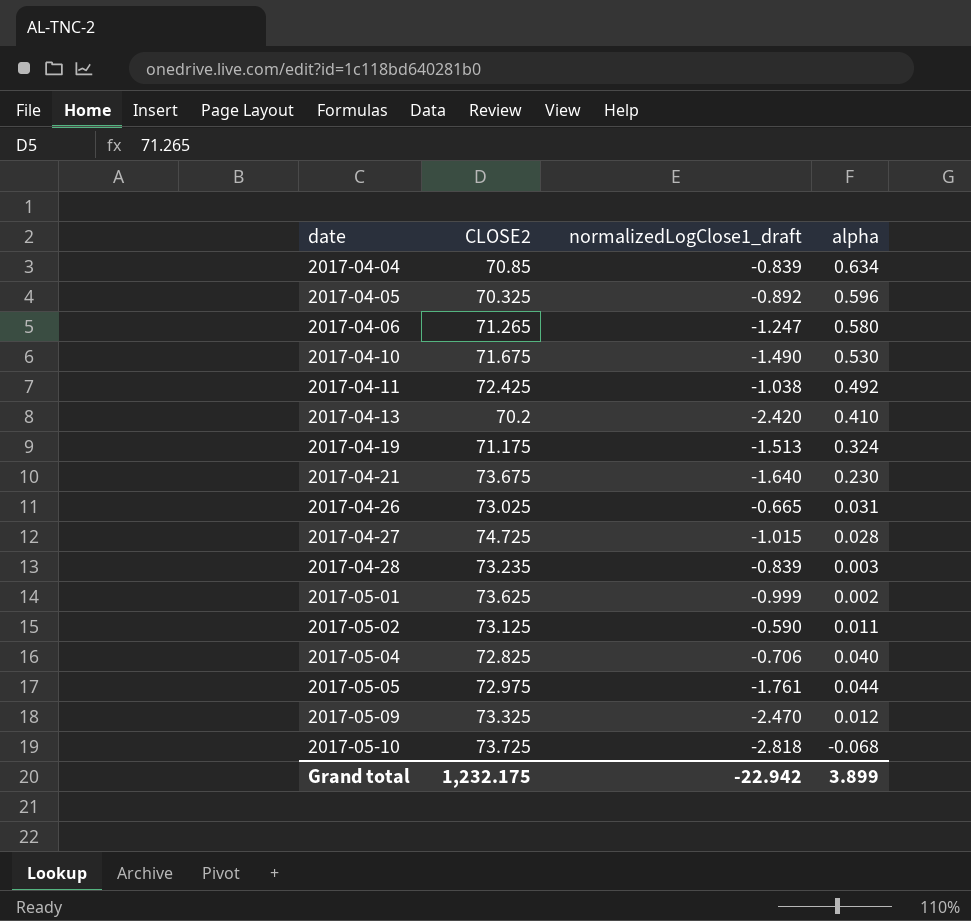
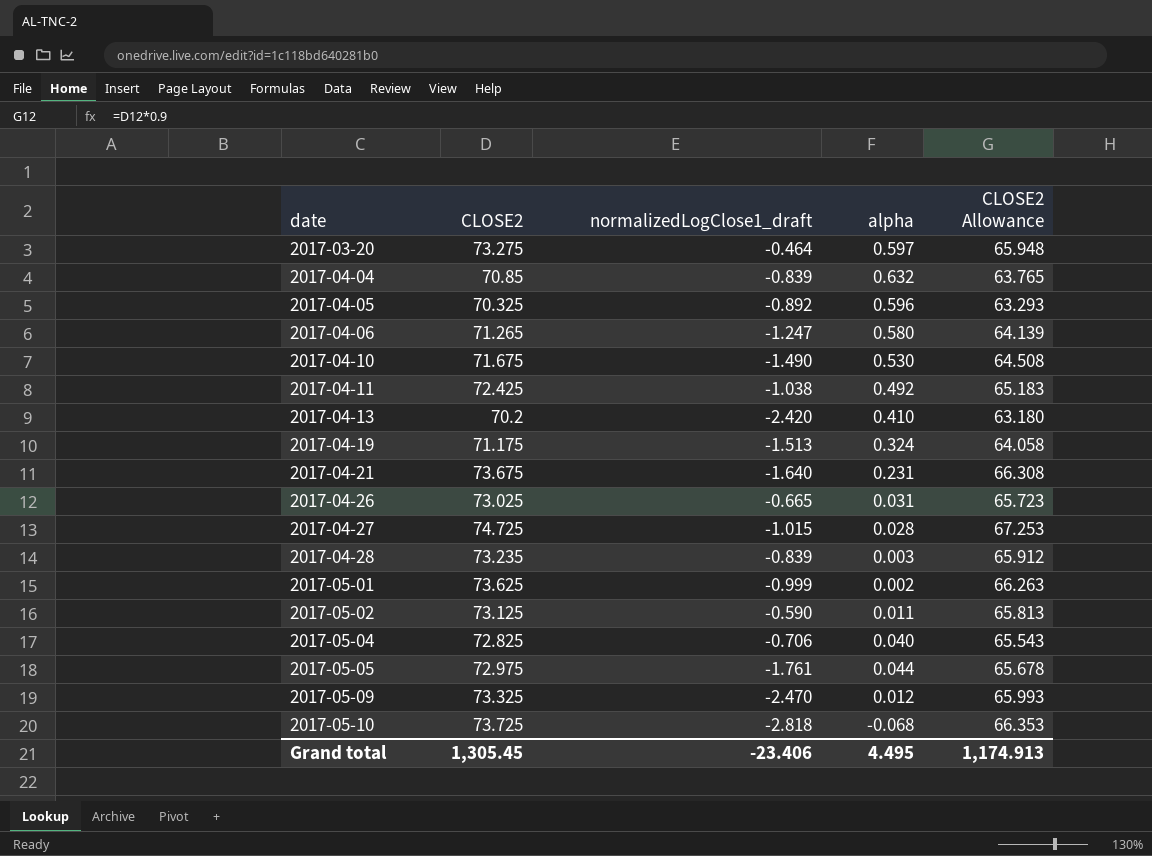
column CLOSE2 Allowance | formula: none -> [CLOSE2] * 0.9
row 2017-03-20: none -> 73.275 | -0.464 | 0.597 | 65.948
2017-04-04 | alpha: 0.634 -> 0.632
2017-04-21 | alpha: 0.230 -> 0.231
Grand total | CLOSE2: 1,232.175 -> 1,305.45
Grand total | normalizedLogClose1_draft: -22.942 -> -23.406
Grand total | alpha: 3.899 -> 4.495

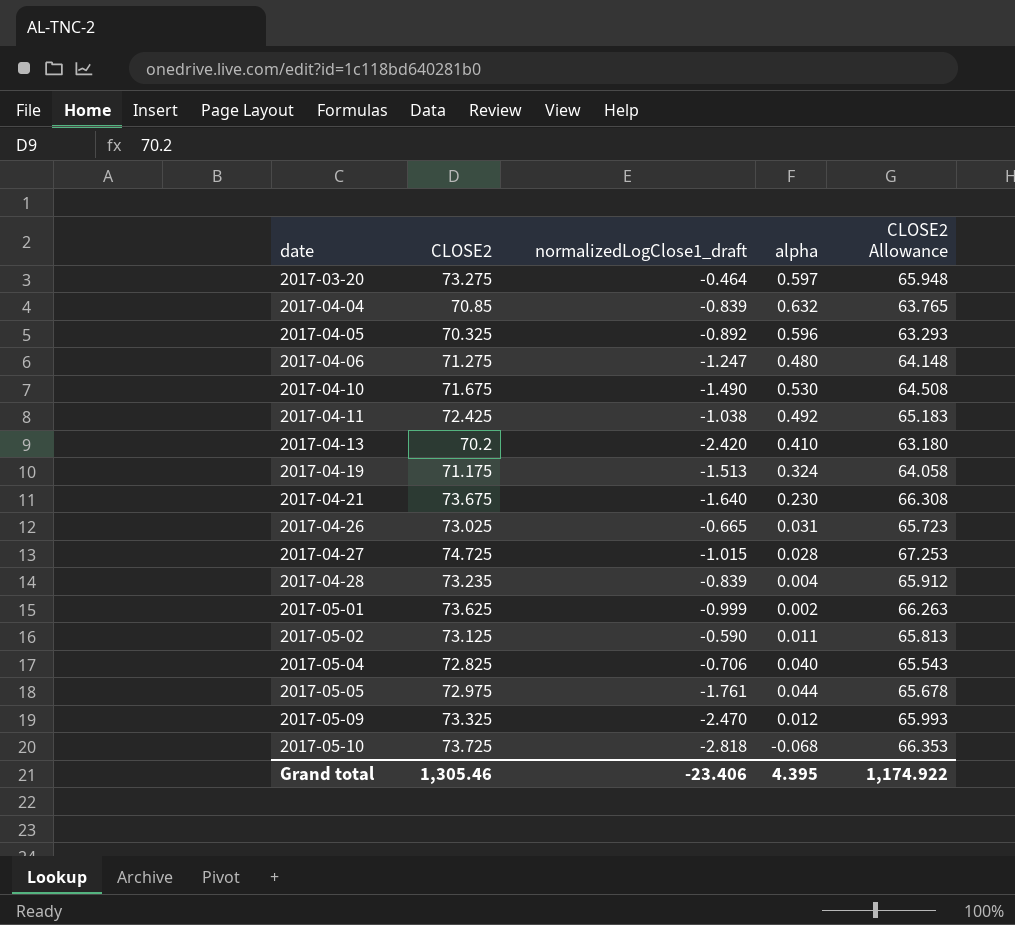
2017-04-06 | CLOSE2: 71.265 -> 71.275
2017-04-06 | alpha: 0.580 -> 0.480
2017-04-06 | CLOSE2 Allowance: 64.139 -> 64.148
2017-04-21 | alpha: 0.231 -> 0.230
2017-04-28 | alpha: 0.003 -> 0.004
Grand total | CLOSE2: 1,305.45 -> 1,305.46
Grand total | alpha: 4.495 -> 4.395
Grand total | CLOSE2 Allowance: 1,174.913 -> 1,174.922

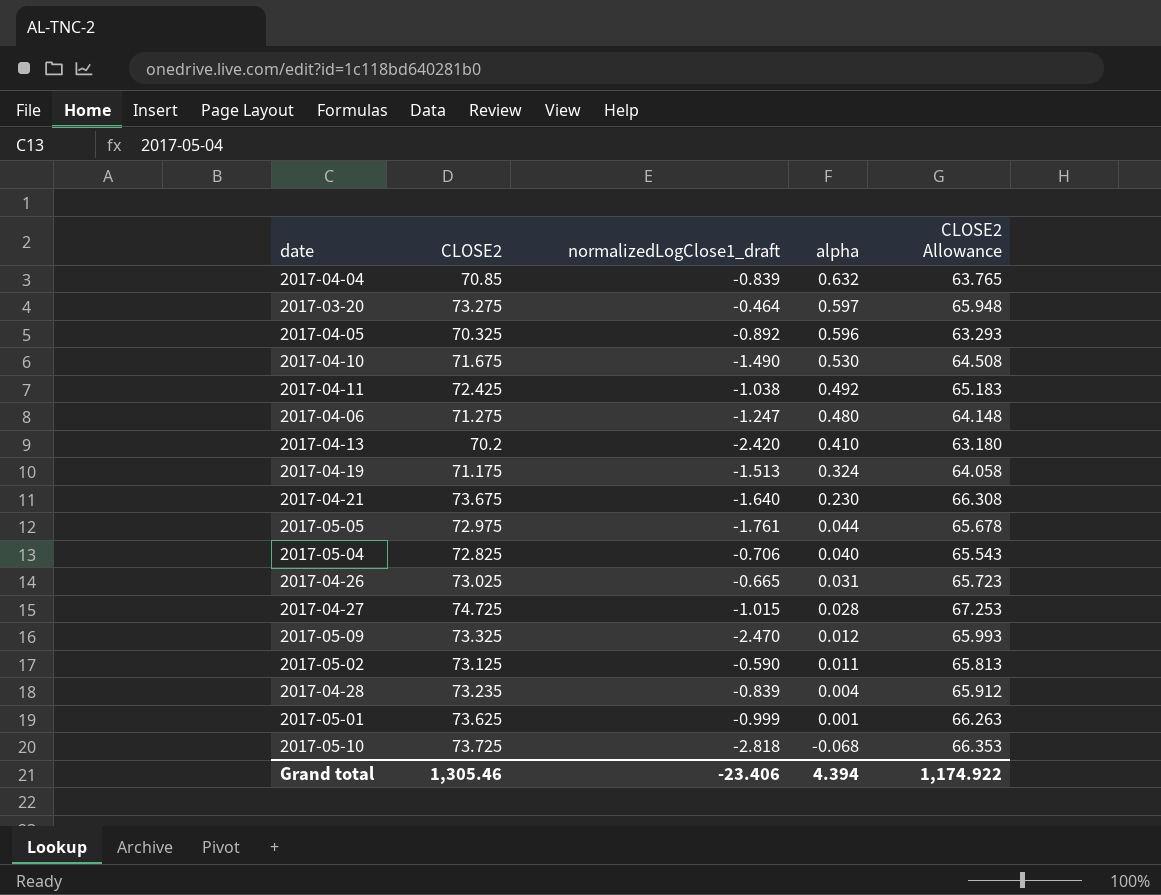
row order: date ascending -> alpha descending
2017-05-01 | alpha: 0.002 -> 0.001
Grand total | alpha: 4.395 -> 4.394

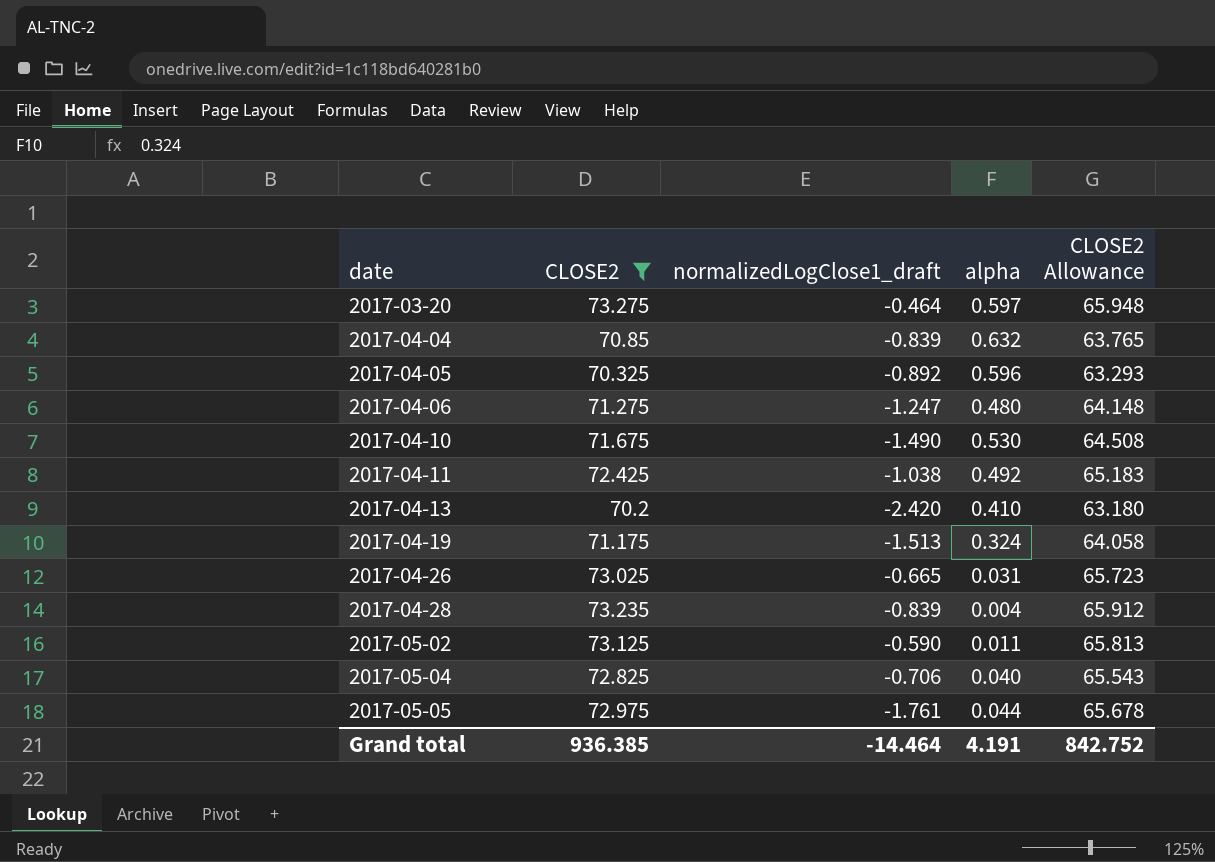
filter: none -> CLOSE2 <= 73.275
row order: alpha descending -> date ascending
Grand total | CLOSE2: 1,305.46 -> 936.385
Grand total | normalizedLogClose1_draft: -23.406 -> -14.464
Grand total | alpha: 4.394 -> 4.191
Grand total | CLOSE2 Allowance: 1,174.922 -> 842.752

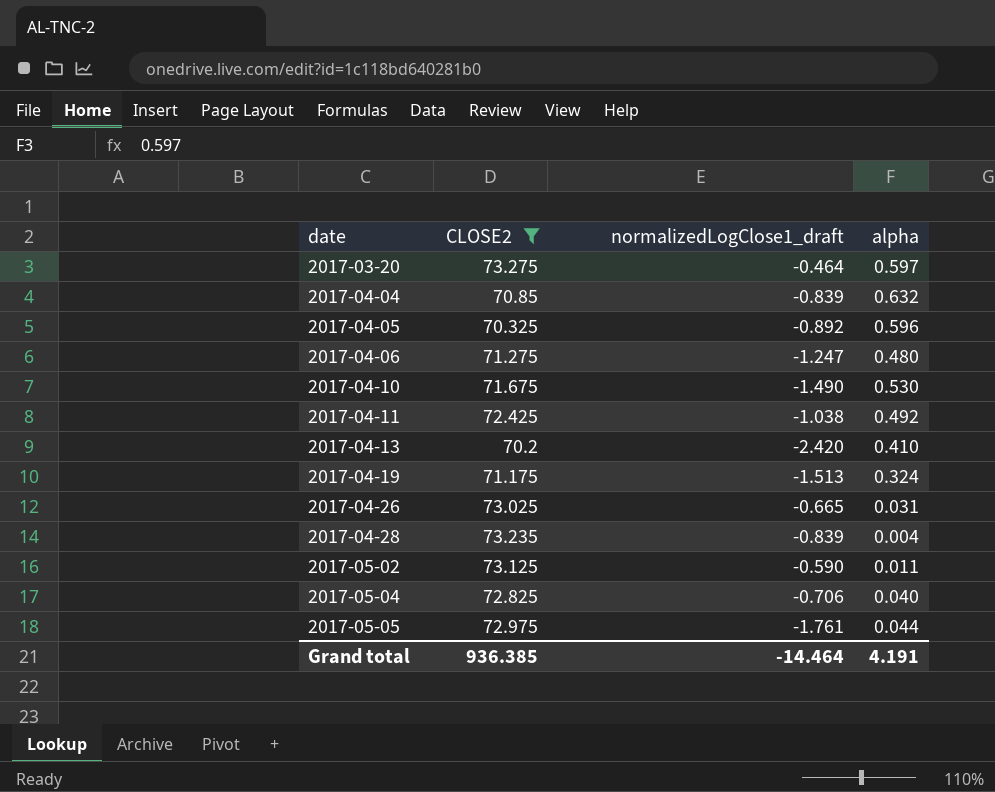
column CLOSE2 Allowance | formula: [CLOSE2] * 0.9 -> none

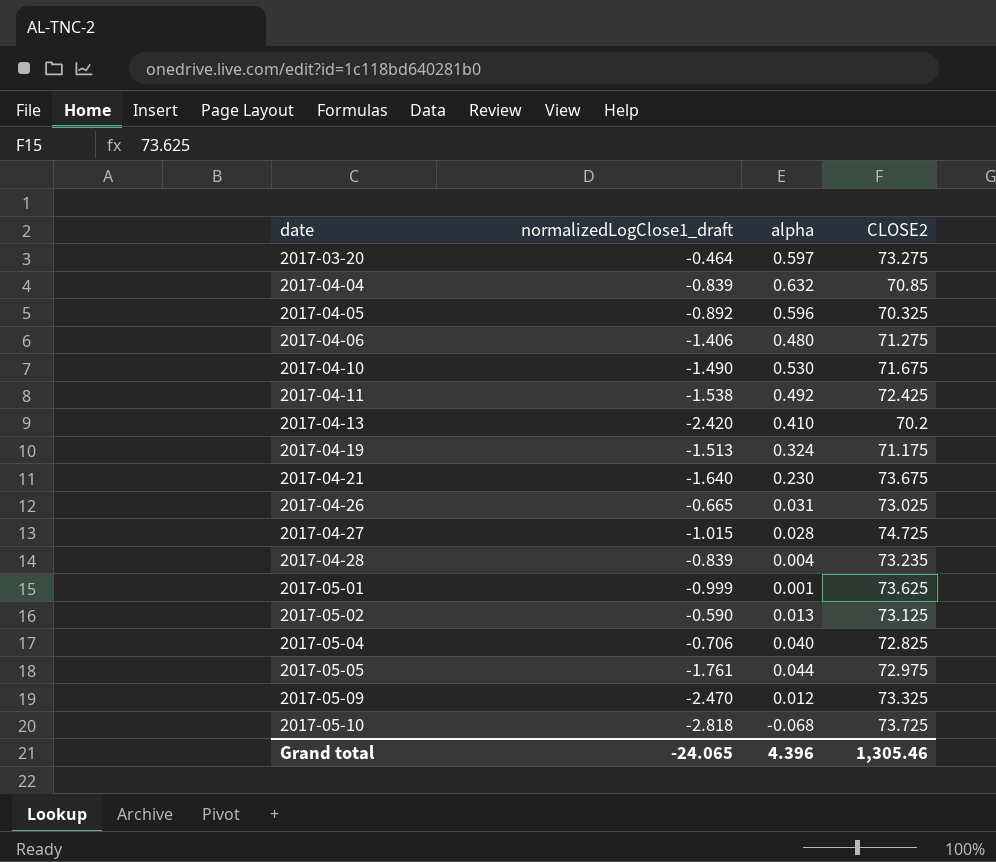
filter: CLOSE2 <= 73.275 -> none
column CLOSE2 | position: 2 -> 4
2017-04-06 | normalizedLogClose1_draft: -1.247 -> -1.406
2017-04-11 | normalizedLogClose1_draft: -1.038 -> -1.538
2017-05-02 | alpha: 0.011 -> 0.013
Grand total | normalizedLogClose1_draft: -14.464 -> -24.065
Grand total | alpha: 4.191 -> 4.396
Grand total | CLOSE2: 936.385 -> 1,305.46

